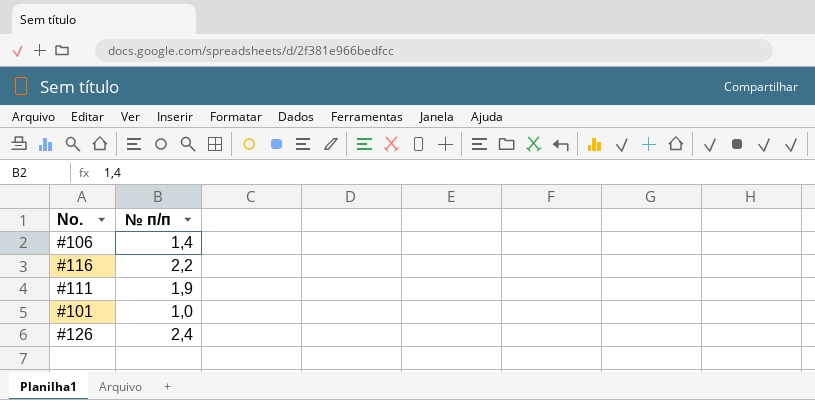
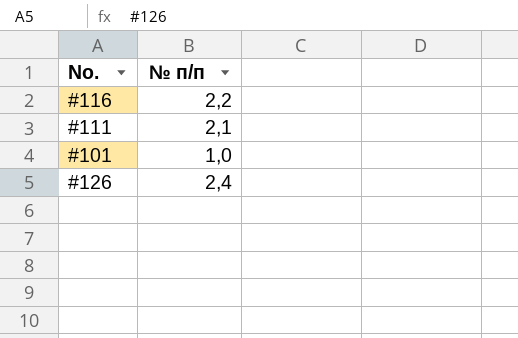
row #106: 1,4 -> none
#111 | № п/п: 1,9 -> 2,1

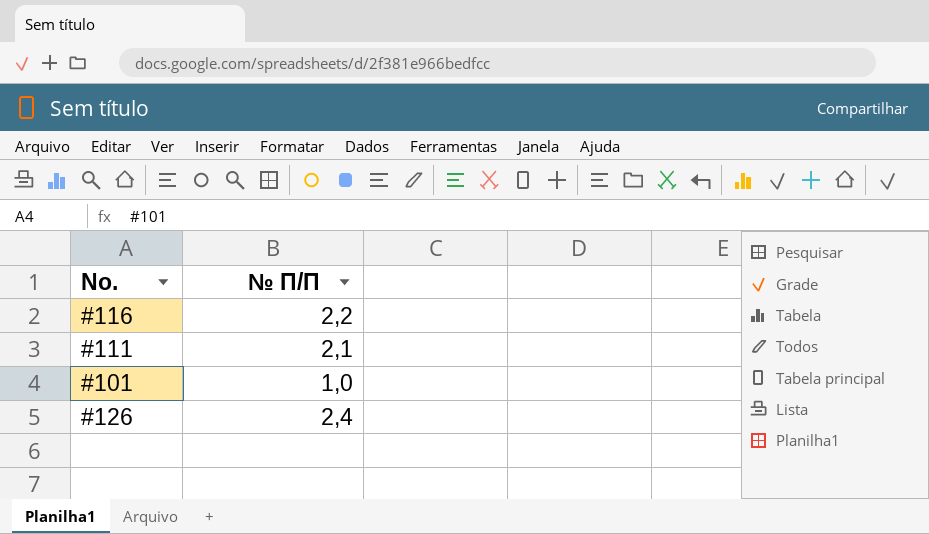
column name: № п/п -> № П/П

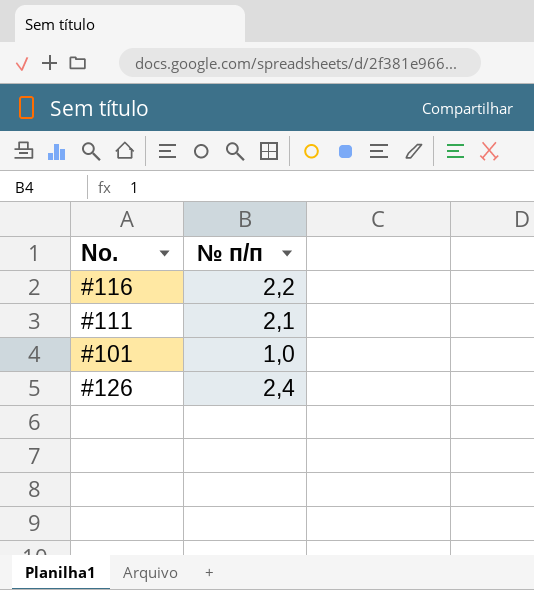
column name: № П/П -> № п/п

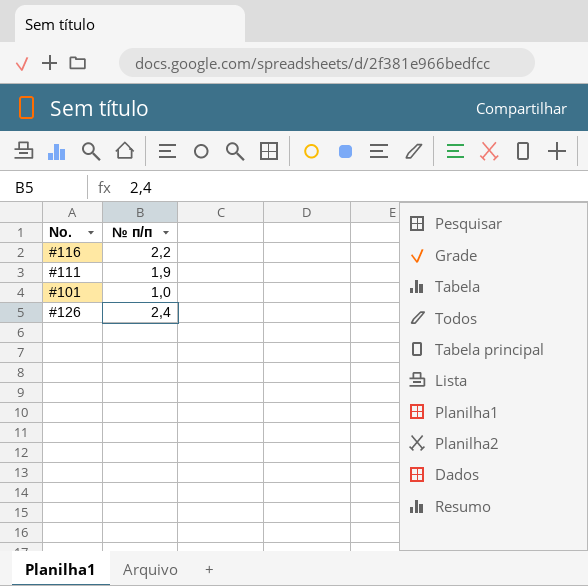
#111 | № п/п: 2,1 -> 1,9

